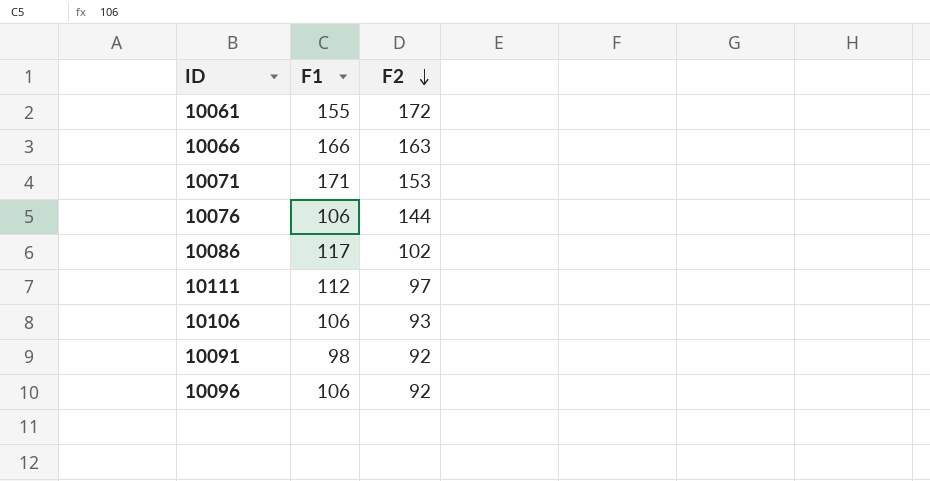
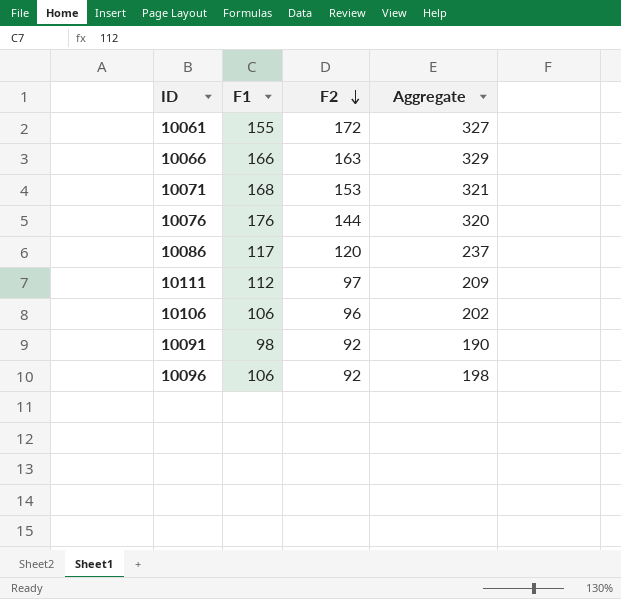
column Aggregate | formula: none -> [F1] + [F2]
10071 | F1: 171 -> 168
10076 | F1: 106 -> 176
10086 | F2: 102 -> 120
10106 | F2: 93 -> 96

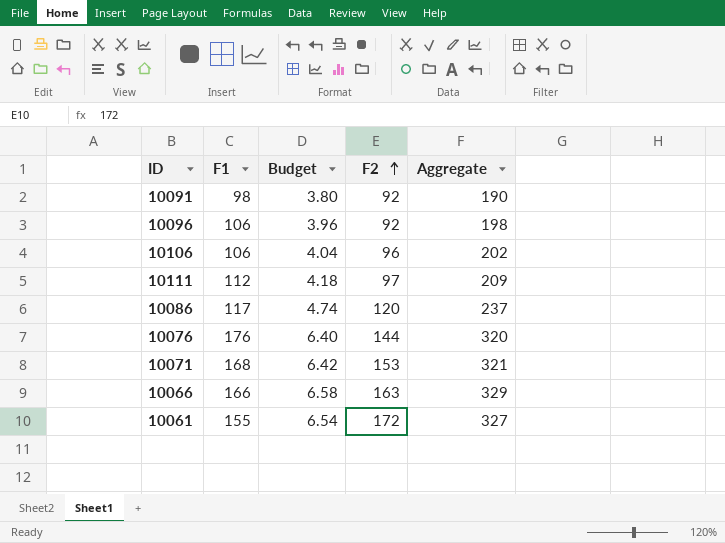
row order: F2 descending -> F2 ascending
column Budget | formula: none -> [Aggregate] * 0.02

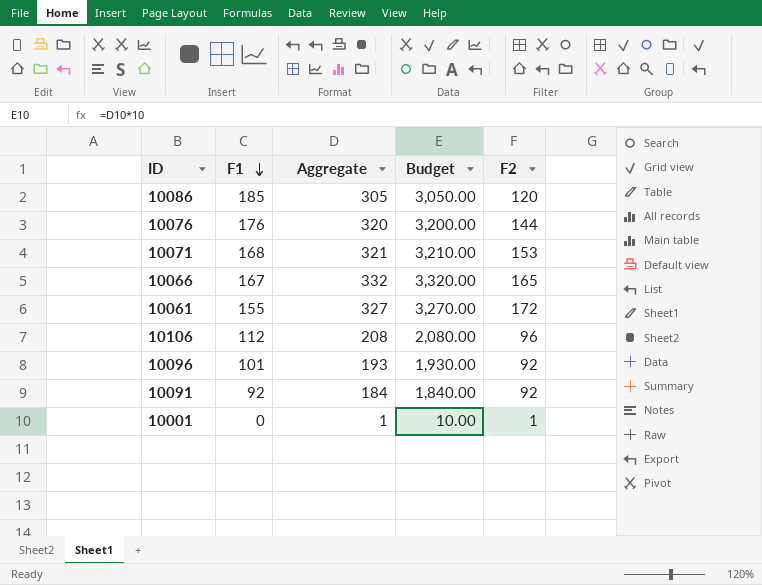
row order: F2 ascending -> F1 descending
column Aggregate | position: 5 -> 3
column Budget | formula: [Aggregate] * 0.02 -> [Aggregate] * 10
row 10111: 112 | 4.18 | 97 | 209 -> none
10086 | F1: 117 -> 185
10086 | Aggregate: 237 -> 305
10066 | F1: 166 -> 167
10066 | Aggregate: 329 -> 332
10066 | F2: 163 -> 165
10106 | F1: 106 -> 112
10106 | Aggregate: 202 -> 208
10096 | F1: 106 -> 101
10096 | Aggregate: 198 -> 193
10091 | F1: 98 -> 92
10091 | Aggregate: 190 -> 184
row 10001: none -> 0 | 1 | 10.00 | 1

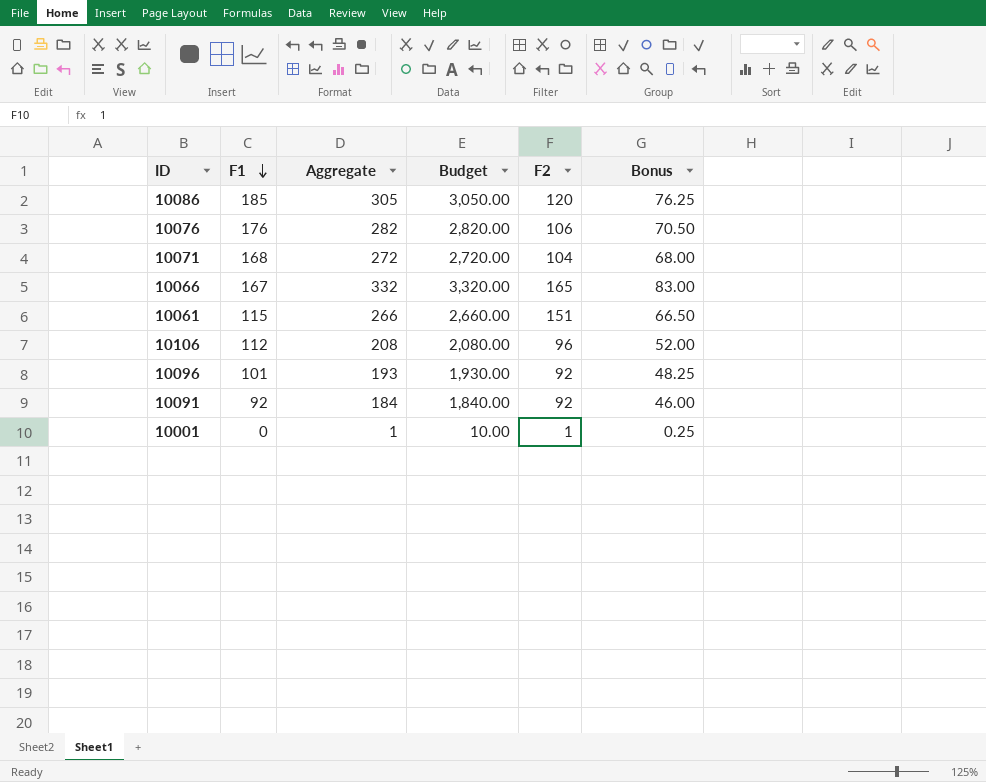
column Bonus | formula: none -> [Aggregate] * 0.25
10076 | Aggregate: 320 -> 282
10076 | Budget: 3,200.00 -> 2,820.00
10076 | F2: 144 -> 106
10071 | Aggregate: 321 -> 272
10071 | Budget: 3,210.00 -> 2,720.00
10071 | F2: 153 -> 104
10061 | F1: 155 -> 115
10061 | Aggregate: 327 -> 266
10061 | Budget: 3,270.00 -> 2,660.00
10061 | F2: 172 -> 151

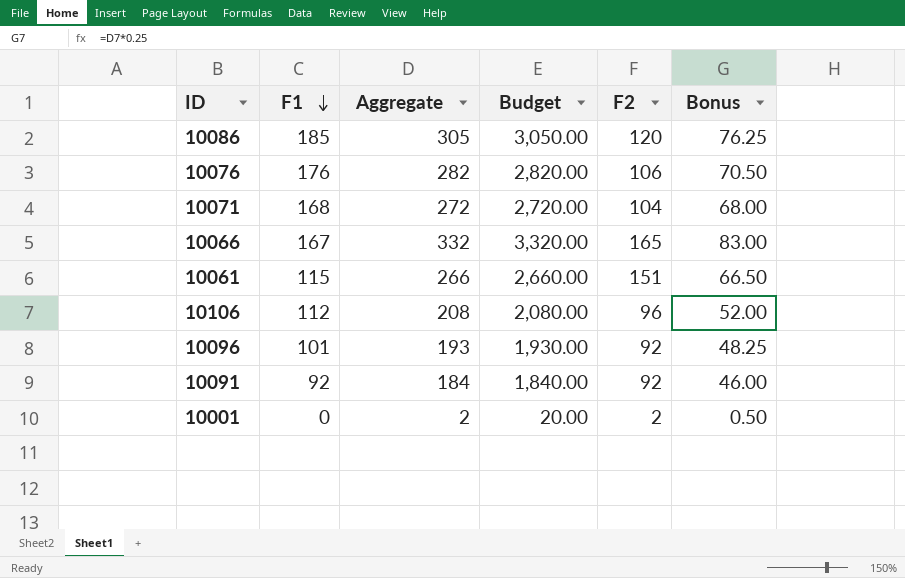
10001 | Aggregate: 1 -> 2
10001 | Budget: 10.00 -> 20.00
10001 | F2: 1 -> 2
10001 | Bonus: 0.25 -> 0.50

